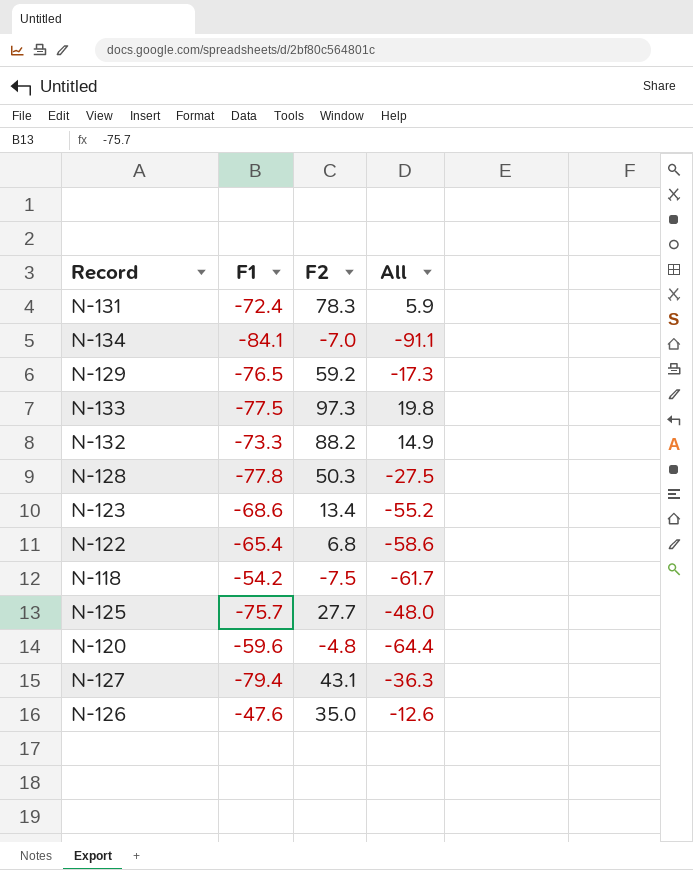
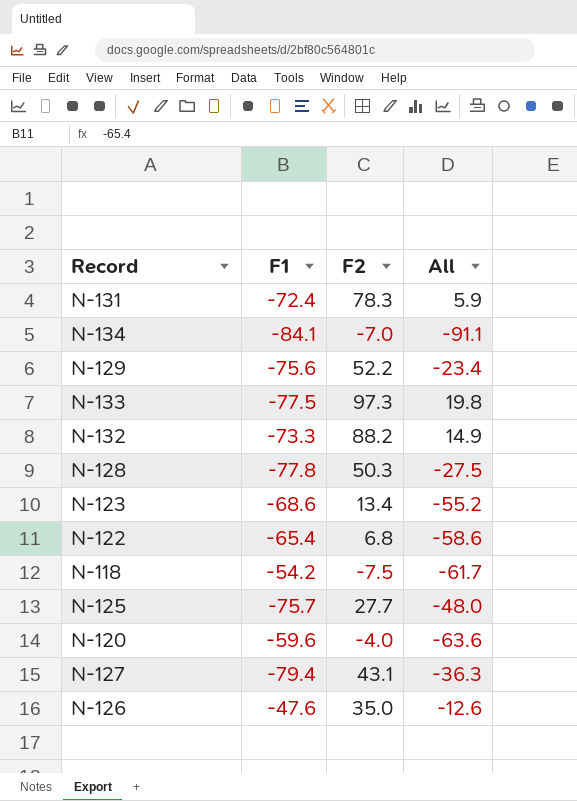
N-129 | F1: -76.5 -> -75.6
N-129 | F2: 59.2 -> 52.2
N-129 | All: -17.3 -> -23.4
N-120 | F2: -4.8 -> -4.0
N-120 | All: -64.4 -> -63.6

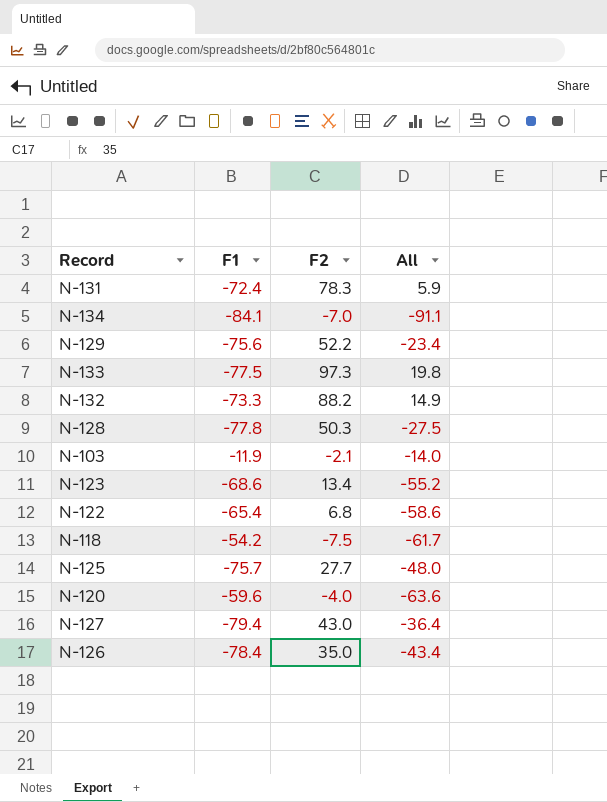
row N-103: none -> -11.9 | -2.1 | -14.0
N-127 | F2: 43.1 -> 43.0
N-127 | All: -36.3 -> -36.4
N-126 | F1: -47.6 -> -78.4
N-126 | All: -12.6 -> -43.4

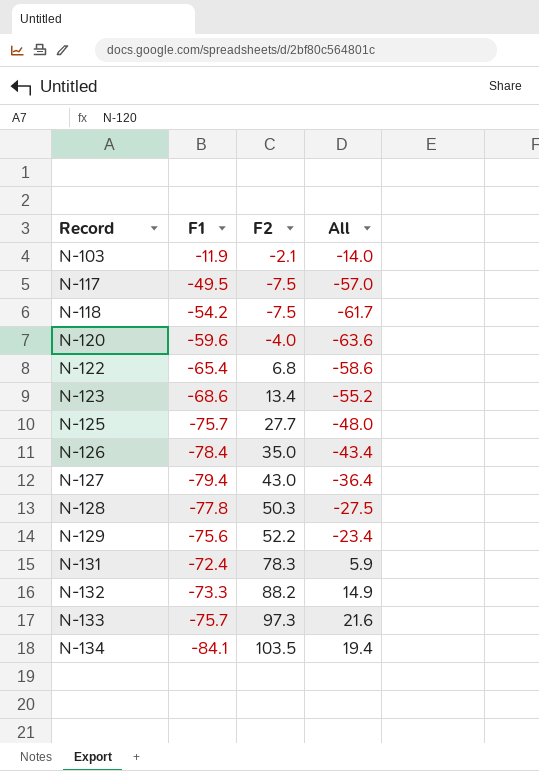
row order: none -> Record ascending
row N-117: none -> -49.5 | -7.5 | -57.0
N-133 | F1: -77.5 -> -75.7
N-133 | All: 19.8 -> 21.6
N-134 | F2: -7.0 -> 103.5
N-134 | All: -91.1 -> 19.4

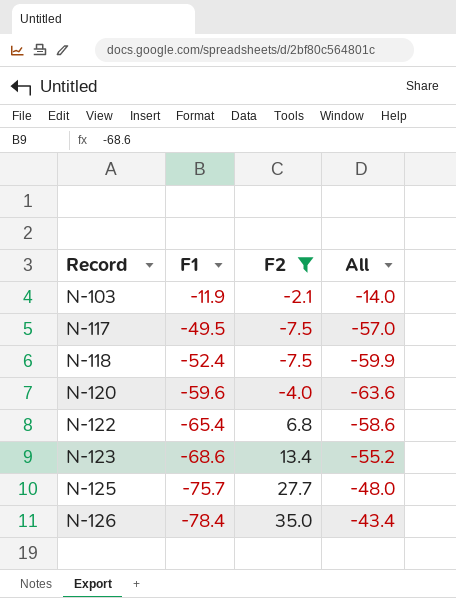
filter: none -> F2 <= 35.0
N-118 | F1: -54.2 -> -52.4
N-118 | All: -61.7 -> -59.9

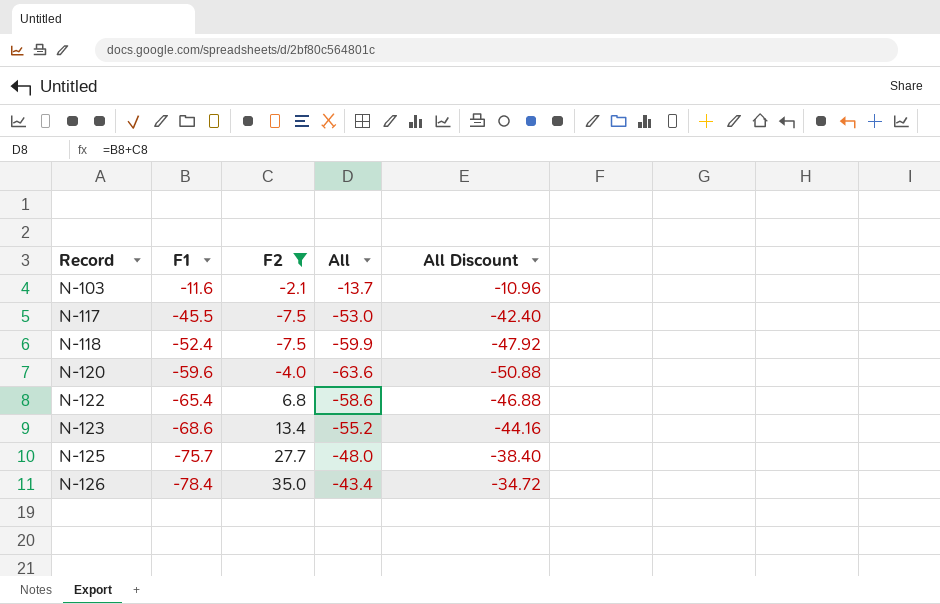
column All Discount | formula: none -> [All] * 0.8
N-103 | F1: -11.9 -> -11.6
N-103 | All: -14.0 -> -13.7
N-117 | F1: -49.5 -> -45.5
N-117 | All: -57.0 -> -53.0

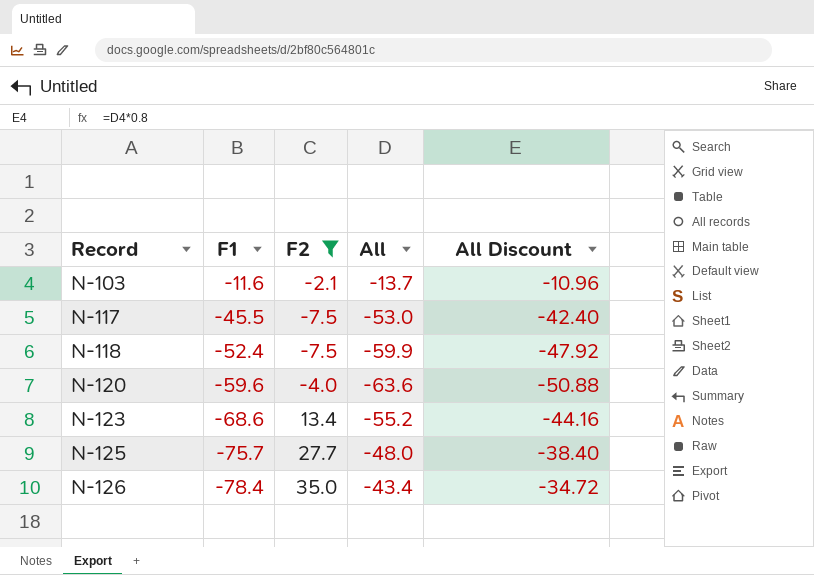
row N-122: -65.4 | 6.8 | -58.6 | -46.88 -> none

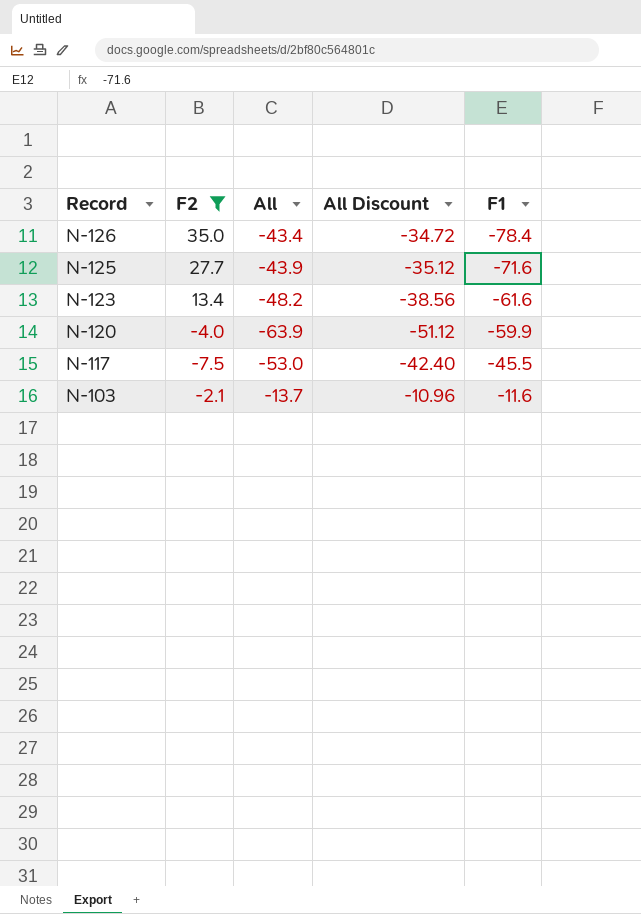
row order: Record ascending -> Record descending
column F1 | position: 2 -> 5
row N-118: -52.4 | -7.5 | -59.9 | -47.92 -> none
N-125 | All: -48.0 -> -43.9
N-125 | All Discount: -38.40 -> -35.12
N-125 | F1: -75.7 -> -71.6
N-123 | All: -55.2 -> -48.2
N-123 | All Discount: -44.16 -> -38.56
N-123 | F1: -68.6 -> -61.6
N-120 | All: -63.6 -> -63.9
N-120 | All Discount: -50.88 -> -51.12
N-120 | F1: -59.6 -> -59.9

